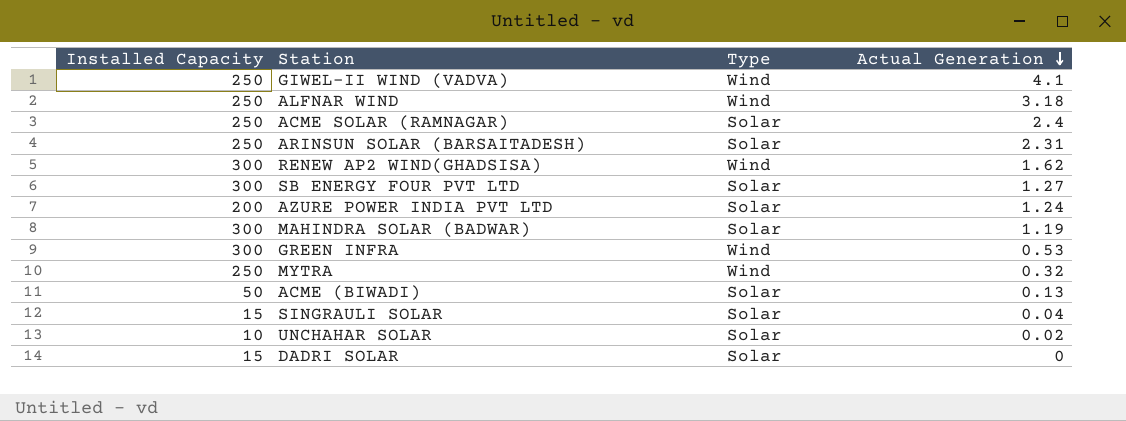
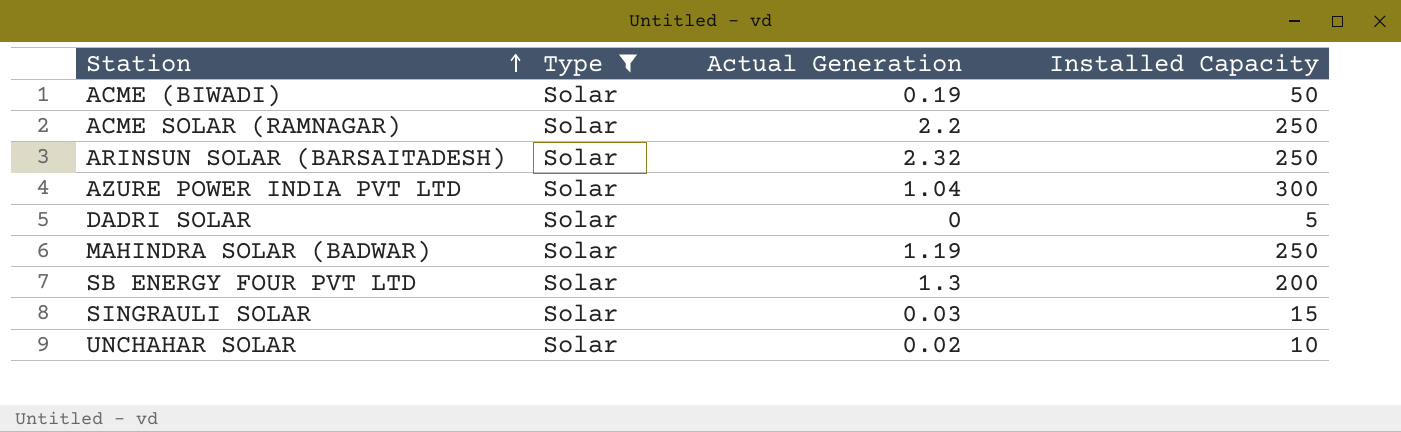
filter: none -> Type = Solar
row order: Actual Generation descending -> Station ascending
column Installed Capacity | position: 1 -> 4
ACME (BIWADI) | Actual Generation: 0.13 -> 0.19
ACME SOLAR (RAMNAGAR) | Actual Generation: 2.4 -> 2.2
ARINSUN SOLAR (BARSAITADESH) | Actual Generation: 2.31 -> 2.32
AZURE POWER INDIA PVT LTD | Actual Generation: 1.24 -> 1.04
AZURE POWER INDIA PVT LTD | Installed Capacity: 200 -> 300
DADRI SOLAR | Installed Capacity: 15 -> 5
MAHINDRA SOLAR (BADWAR) | Installed Capacity: 300 -> 250
SB ENERGY FOUR PVT LTD | Actual Generation: 1.27 -> 1.3
SB ENERGY FOUR PVT LTD | Installed Capacity: 300 -> 200
SINGRAULI SOLAR | Actual Generation: 0.04 -> 0.03

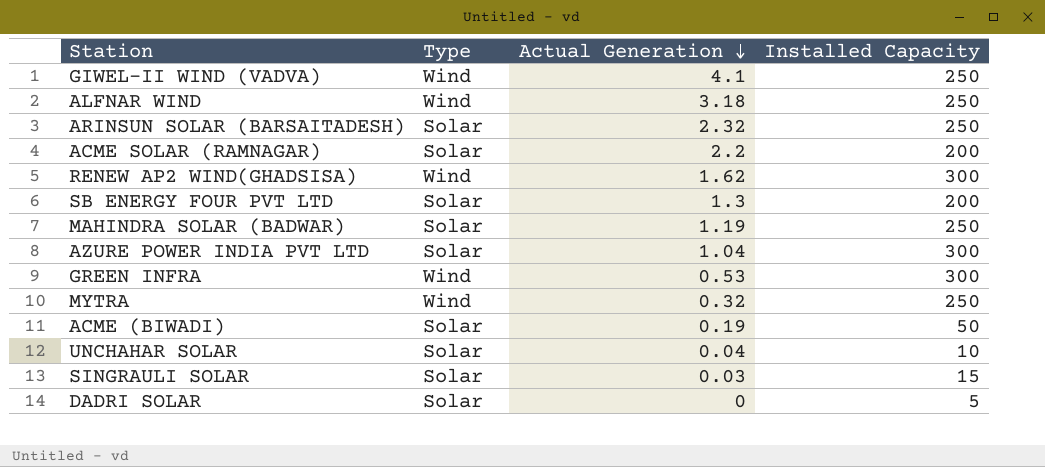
filter: Type = Solar -> none
row order: Station ascending -> Actual Generation descending
ACME SOLAR (RAMNAGAR) | Installed Capacity: 250 -> 200
UNCHAHAR SOLAR | Actual Generation: 0.02 -> 0.04

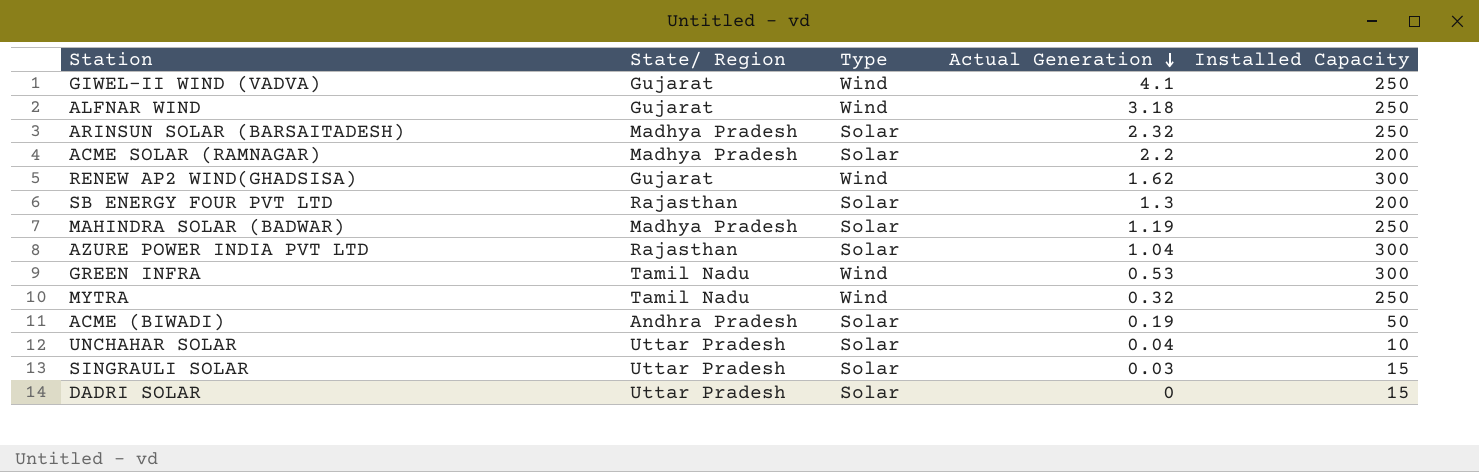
column State/ Region | position: none -> 2
DADRI SOLAR | Installed Capacity: 5 -> 15

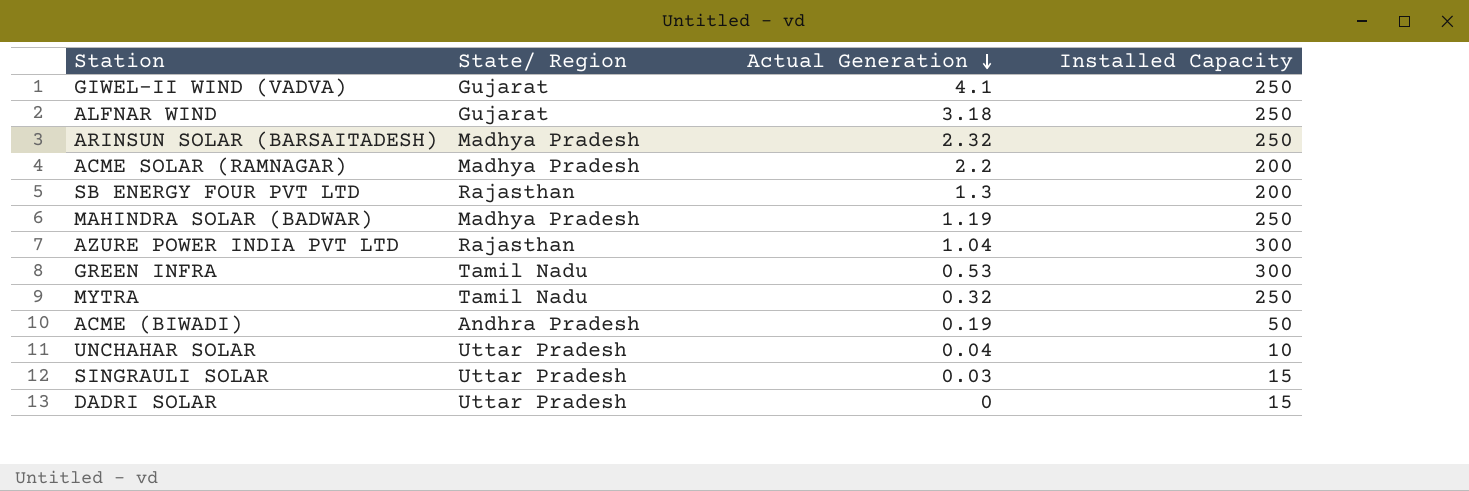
column Type | position: 3 -> none
row RENEW AP2 WIND(GHADSISA): Gujarat | Wind | 1.62 | 300 -> none

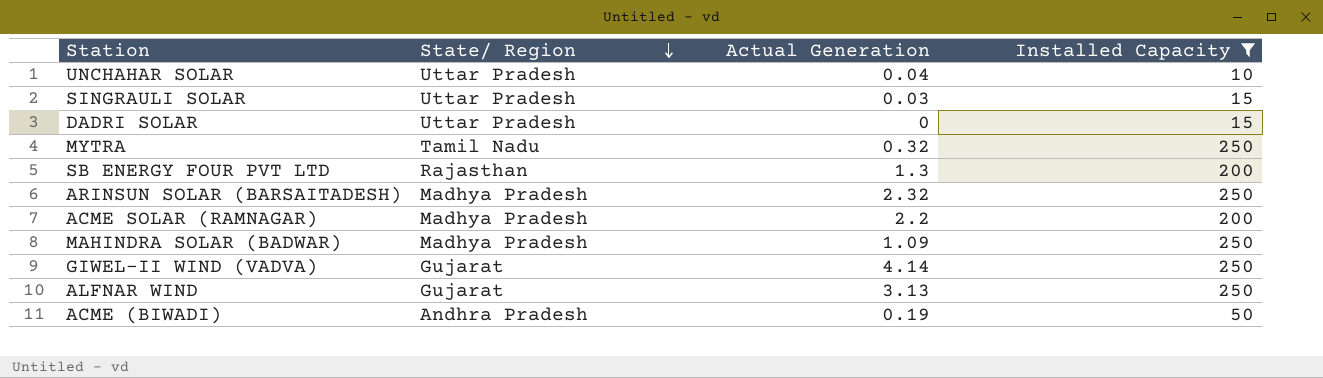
filter: none -> Installed Capacity != 300
row order: Actual Generation descending -> State/ Region descending
MAHINDRA SOLAR (BADWAR) | Actual Generation: 1.19 -> 1.09
GIWEL-II WIND (VADVA) | Actual Generation: 4.1 -> 4.14
ALFNAR WIND | Actual Generation: 3.18 -> 3.13

